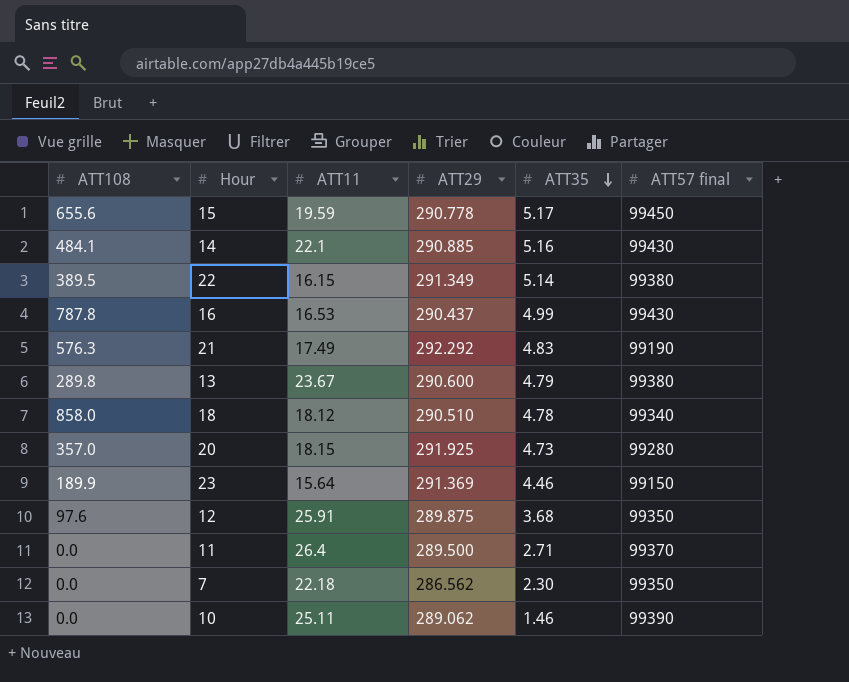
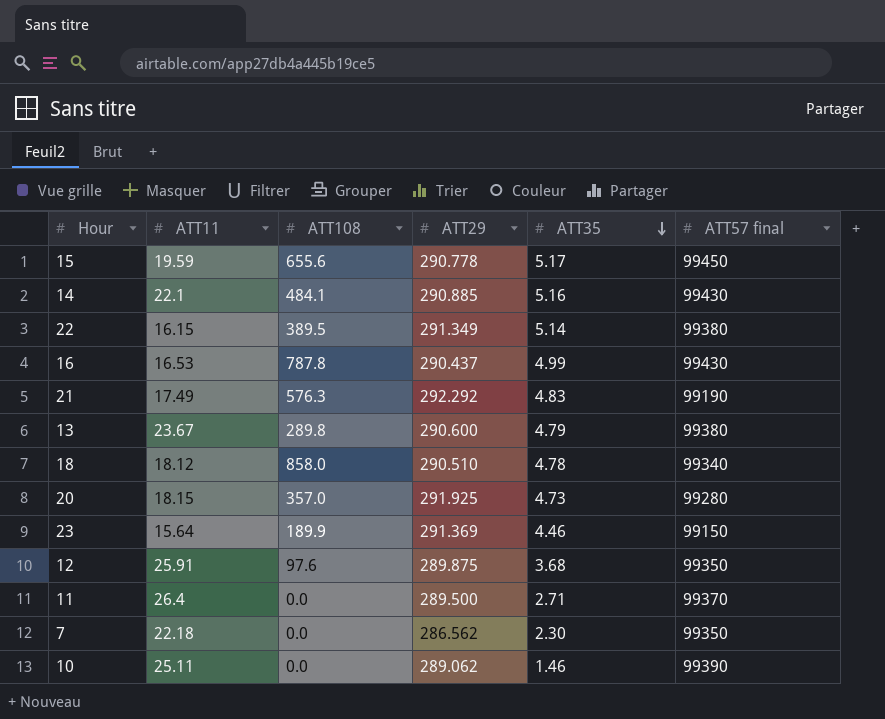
column ATT108 | position: 1 -> 3

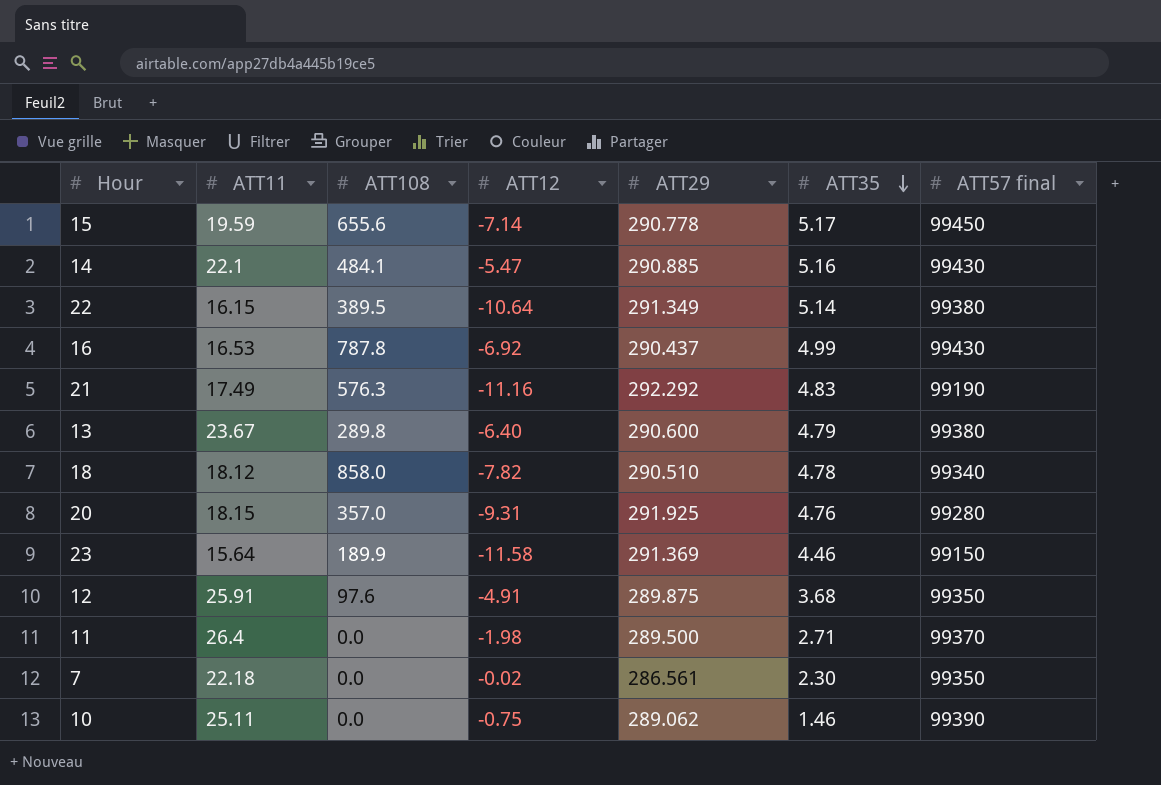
column ATT12 | position: none -> 4
20 | ATT35: 4.73 -> 4.76
7 | ATT29: 286.562 -> 286.561

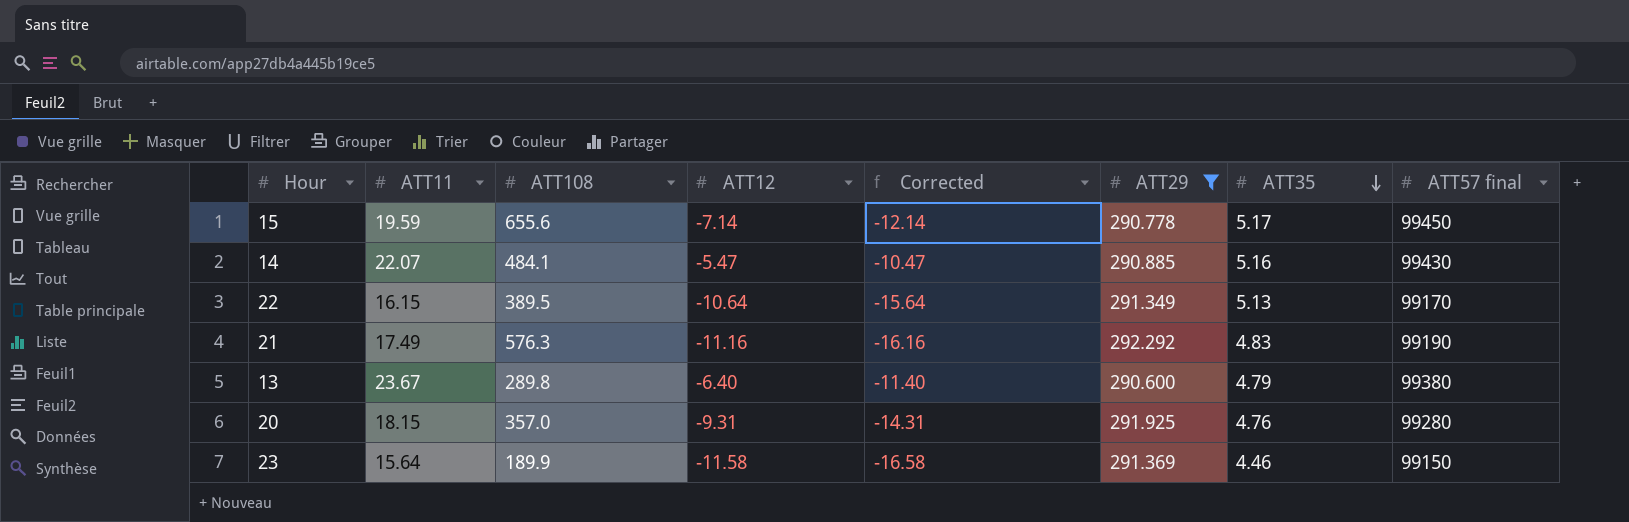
filter: none -> ATT29 >= 290.600
column Corrected | formula: none -> [ATT12] - 5
14 | ATT11: 22.1 -> 22.07
22 | ATT35: 5.14 -> 5.13
22 | ATT57 final: 99380 -> 99170

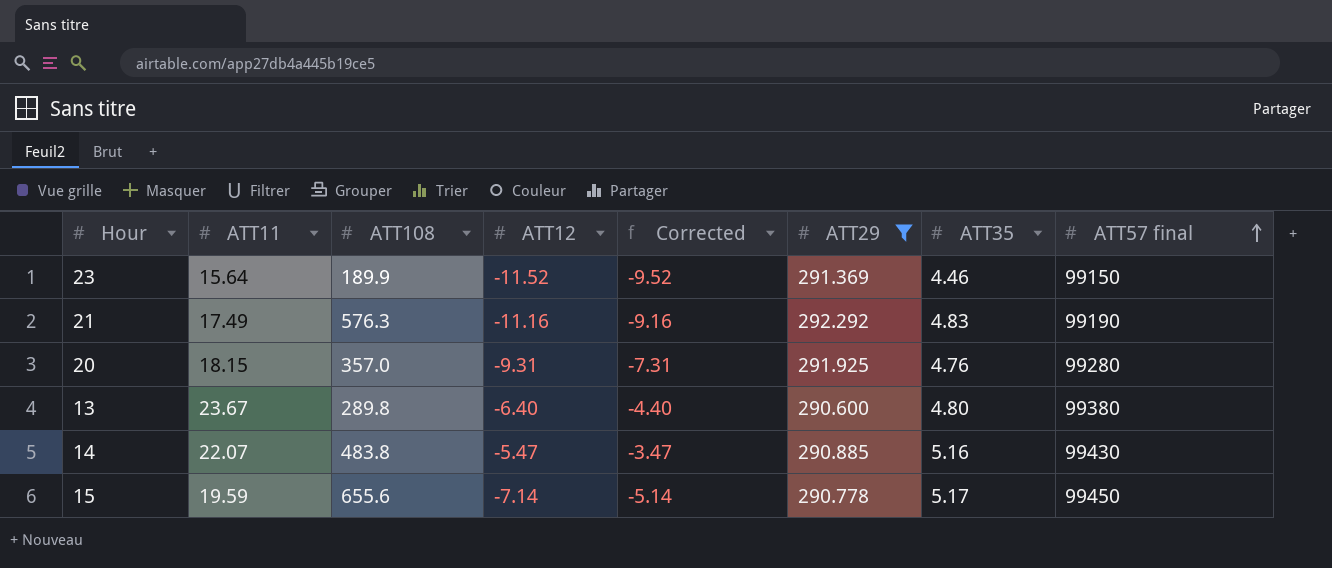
row order: ATT35 descending -> ATT57 final ascending
column Corrected | formula: [ATT12] - 5 -> [ATT12] + 2
row 22: 16.15 | 389.5 | -10.64 | -15.64 | 291.349 | 5.13 | 99170 -> none
23 | ATT12: -11.58 -> -11.52
13 | ATT35: 4.79 -> 4.80
14 | ATT108: 484.1 -> 483.8

